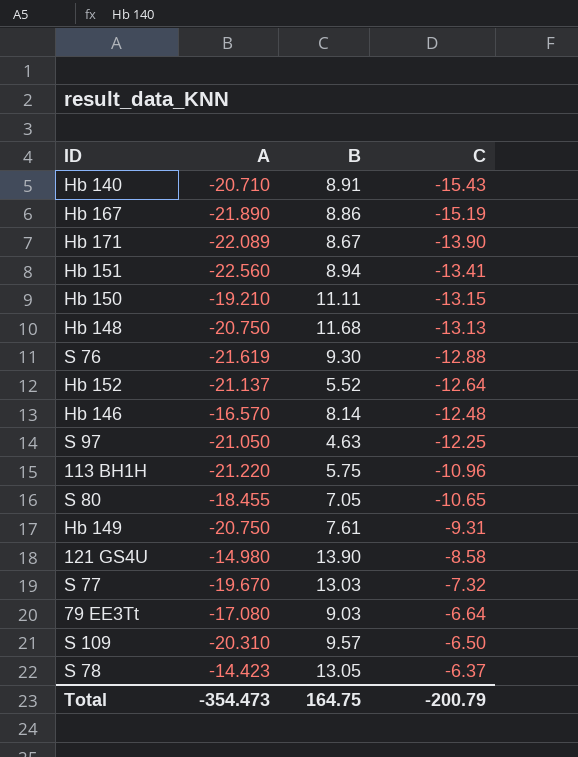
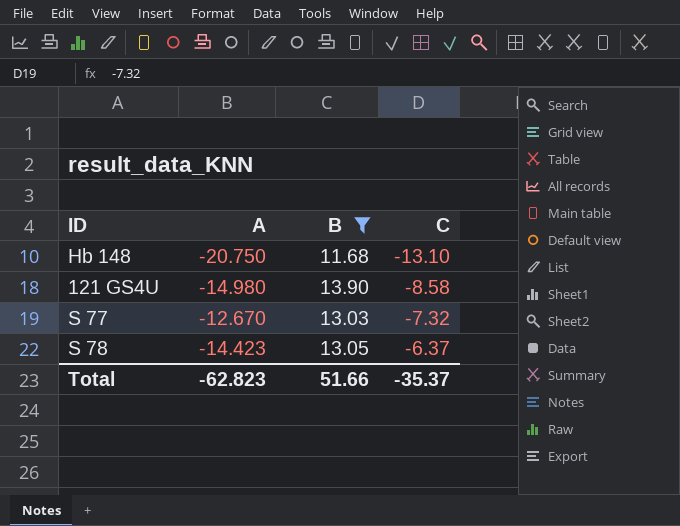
filter: none -> B >= 11.68
Hb 148 | C: -13.13 -> -13.10
S 77 | A: -19.670 -> -12.670
Total | A: -354.473 -> -62.823
Total | B: 164.75 -> 51.66
Total | C: -200.79 -> -35.37

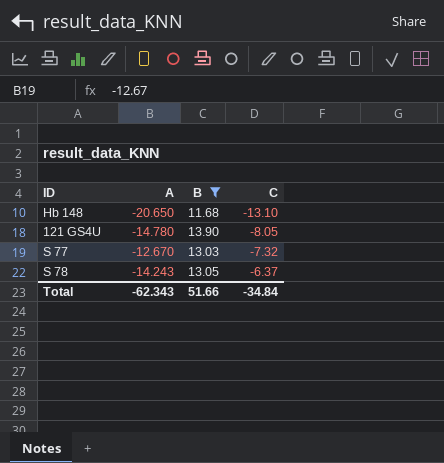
Hb 148 | A: -20.750 -> -20.650
121 GS4U | A: -14.980 -> -14.780
121 GS4U | C: -8.58 -> -8.05
S 78 | A: -14.423 -> -14.243
Total | A: -62.823 -> -62.343
Total | C: -35.37 -> -34.84

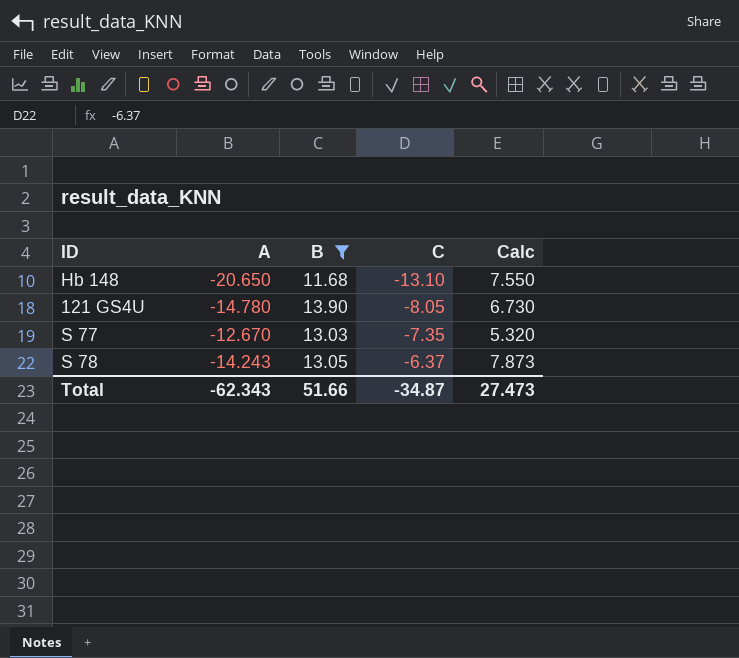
column Calc | formula: none -> [C] - [A]
S 77 | C: -7.32 -> -7.35
Total | C: -34.84 -> -34.87

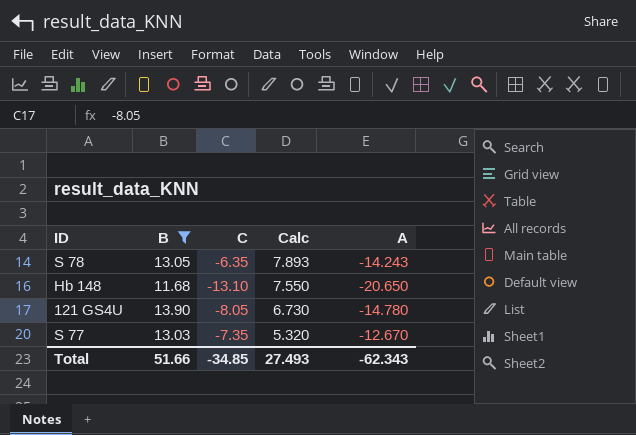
row order: C ascending -> Calc descending
column A | position: 2 -> 5
S 78 | C: -6.37 -> -6.35
S 78 | Calc: 7.873 -> 7.893
Total | C: -34.87 -> -34.85
Total | Calc: 27.473 -> 27.493

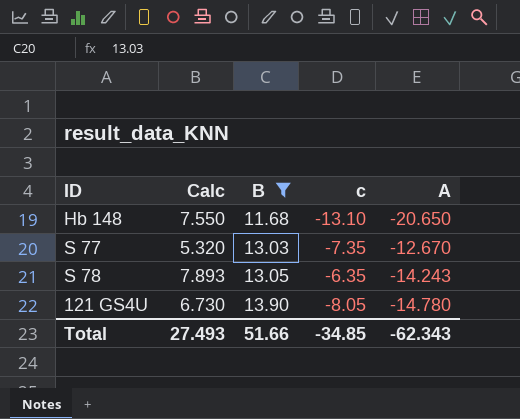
row order: Calc descending -> B ascending
column Calc | position: 4 -> 2
column name: C -> c

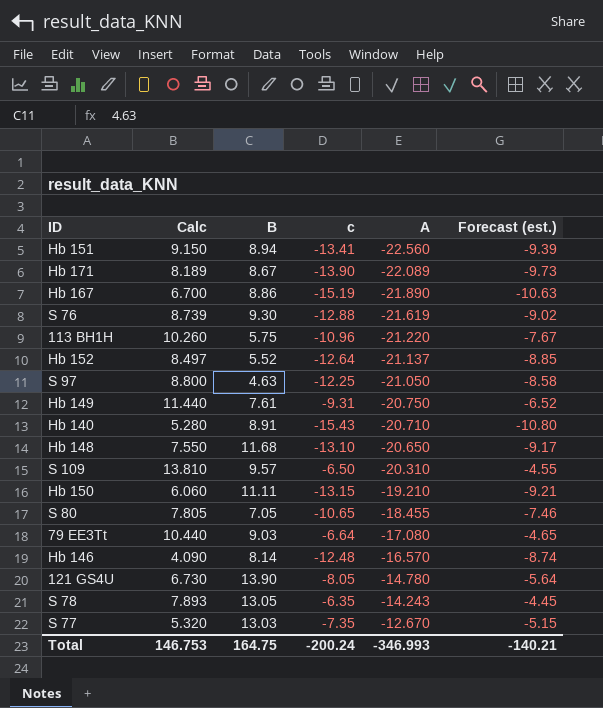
filter: B >= 11.68 -> none
row order: B ascending -> A ascending
column Forecast (est.) | formula: none -> [c] * 0.7
Total | Calc: 27.493 -> 146.753
Total | B: 51.66 -> 164.75
Total | c: -34.85 -> -200.24
Total | A: -62.343 -> -346.993

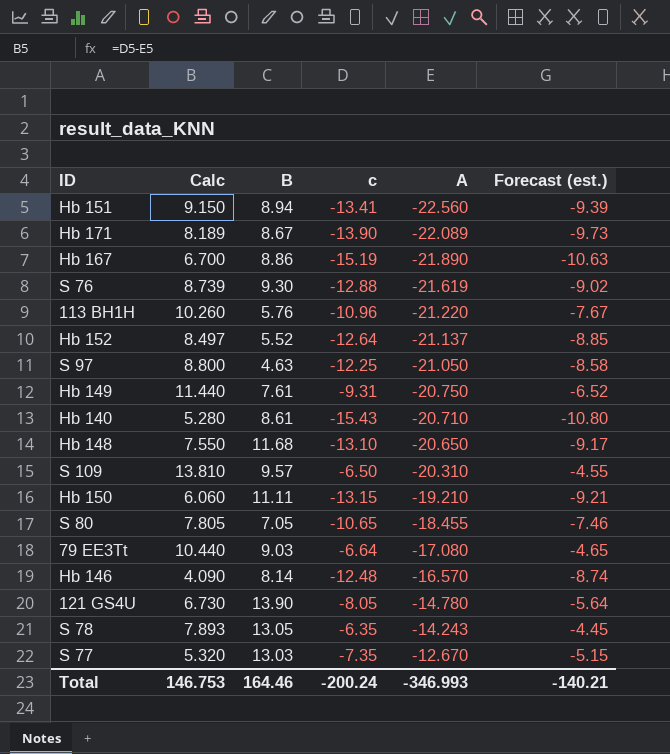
113 BH1H | B: 5.75 -> 5.76
Hb 140 | B: 8.91 -> 8.61
Total | B: 164.75 -> 164.46

